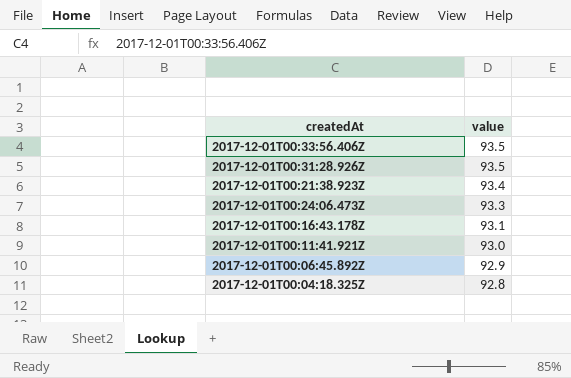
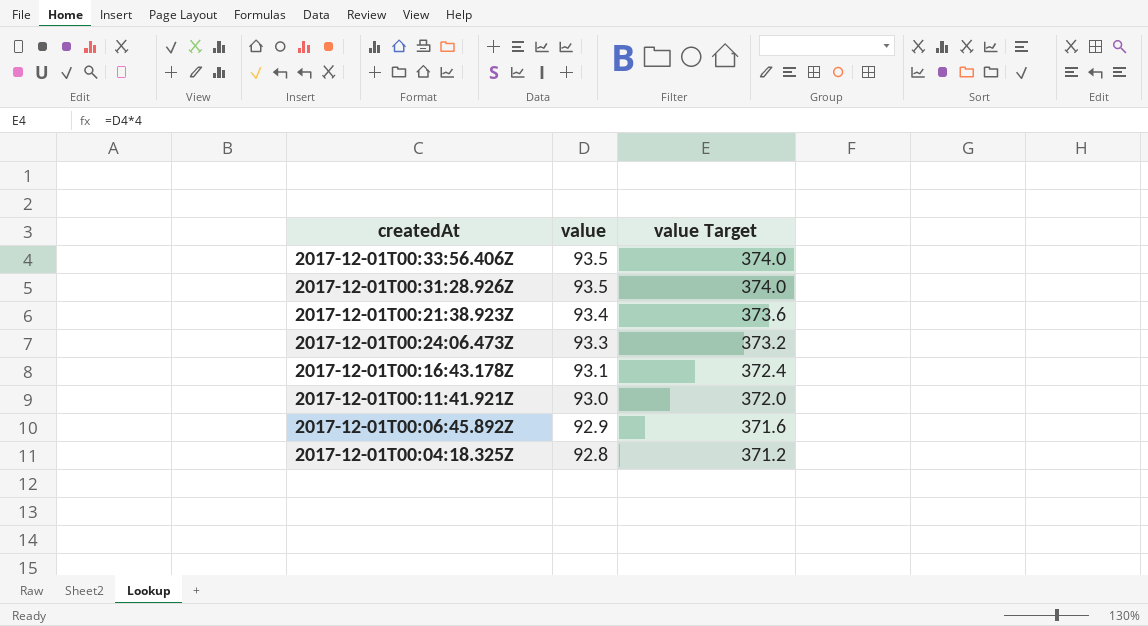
column value Target | formula: none -> [value] * 4

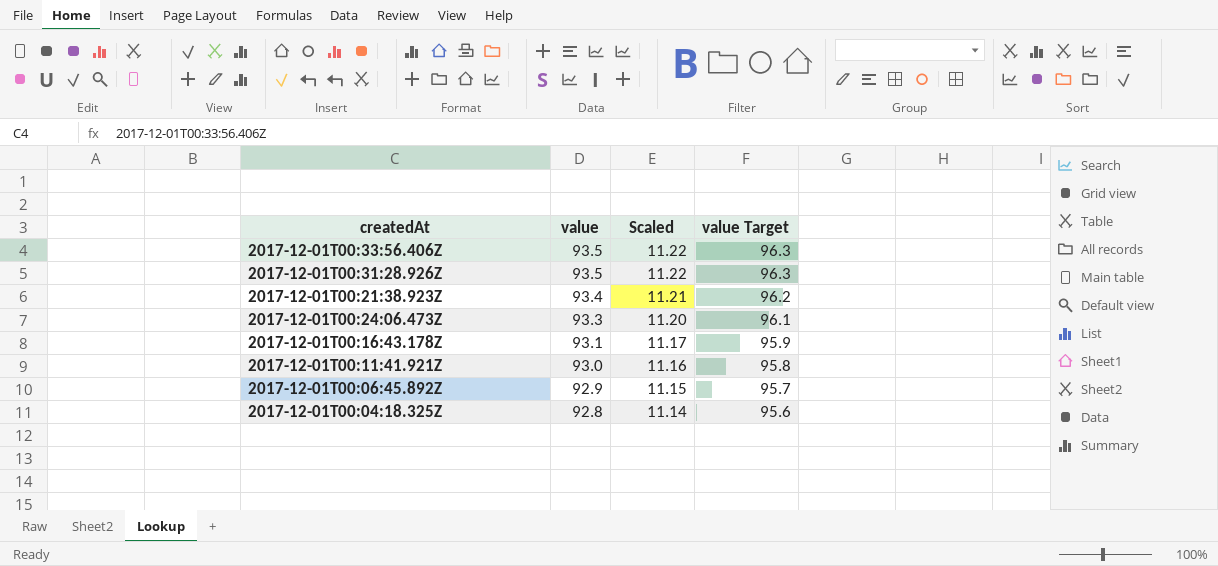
column Scaled | formula: none -> [value] * 0.12
column value Target | formula: [value] * 4 -> [value] * 1.03

